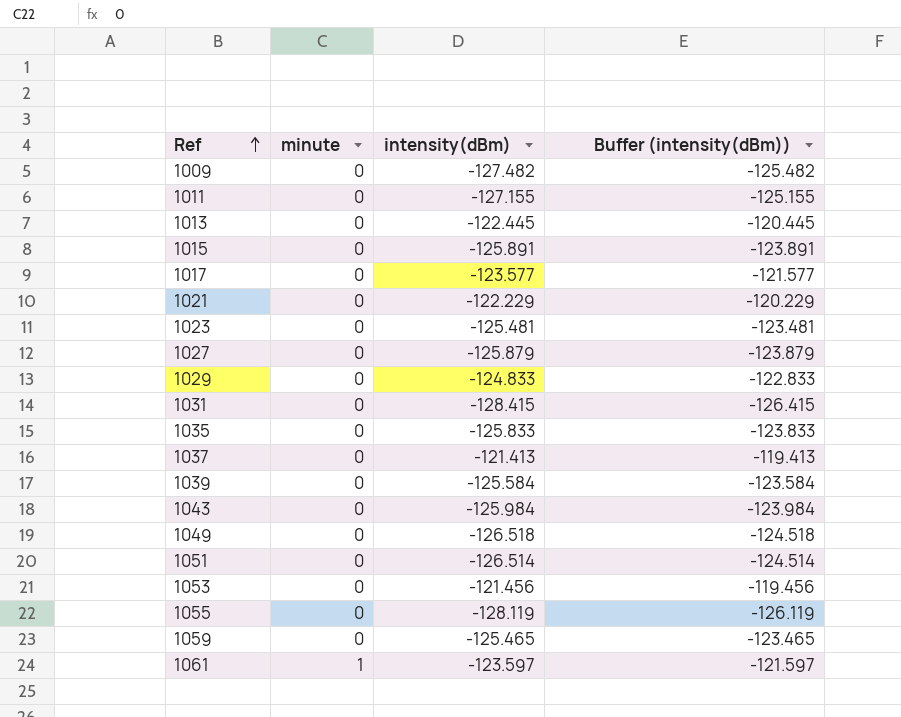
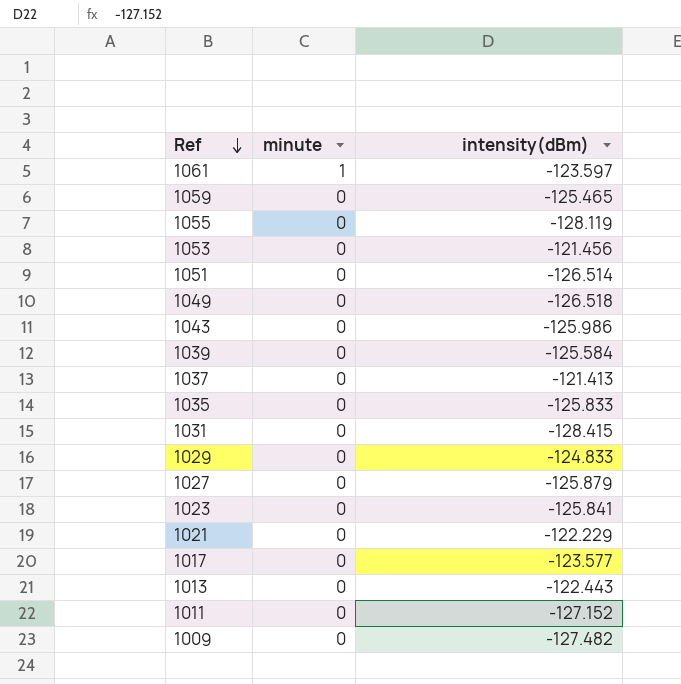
row order: Ref ascending -> Ref descending
column Buffer (intensity(dBm)) | formula: [intensity(dBm)] + 2 -> none
row 1015: 0 | -125.891 | -123.891 -> none
1043 | intensity(dBm): -125.984 -> -125.986
1023 | intensity(dBm): -125.481 -> -125.841
1013 | intensity(dBm): -122.445 -> -122.443
1011 | intensity(dBm): -127.155 -> -127.152

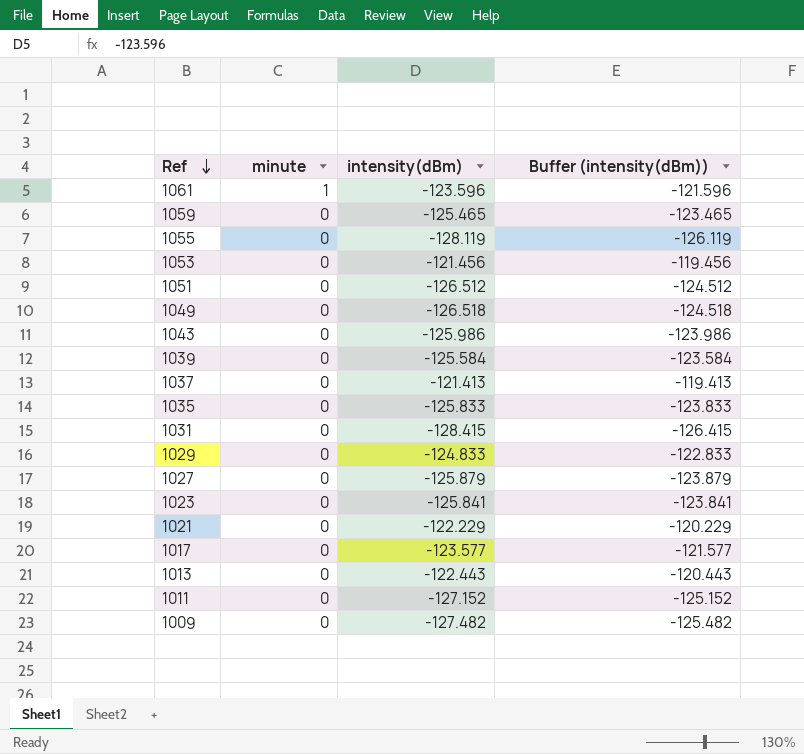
column Buffer (intensity(dBm)) | formula: none -> [intensity(dBm)] + 2
1061 | intensity(dBm): -123.597 -> -123.596
1051 | intensity(dBm): -126.514 -> -126.512

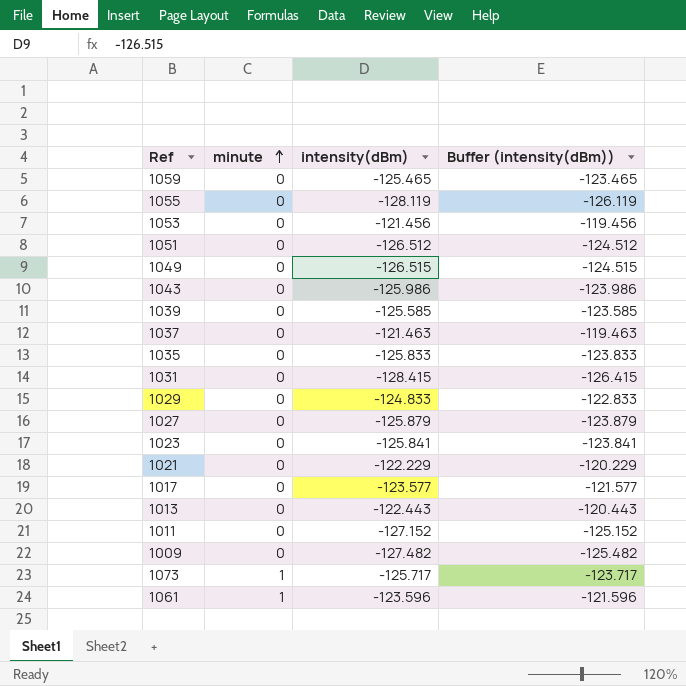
row order: Ref descending -> minute ascending
1049 | intensity(dBm): -126.518 -> -126.515
1049 | Buffer (intensity(dBm)): -124.518 -> -124.515
1039 | intensity(dBm): -125.584 -> -125.585
1039 | Buffer (intensity(dBm)): -123.584 -> -123.585
1037 | intensity(dBm): -121.413 -> -121.463
1037 | Buffer (intensity(dBm)): -119.413 -> -119.463
row 1073: none -> 1 | -125.717 | -123.717

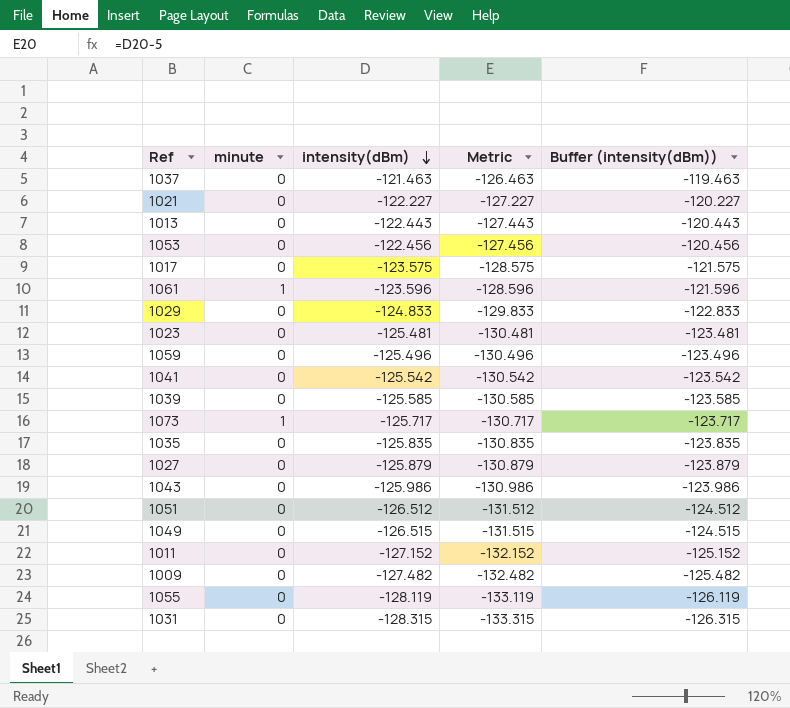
row order: minute ascending -> intensity(dBm) descending
column Metric | formula: none -> [intensity(dBm)] - 5
1021 | intensity(dBm): -122.229 -> -122.227
1021 | Buffer (intensity(dBm)): -120.229 -> -120.227
1053 | intensity(dBm): -121.456 -> -122.456
1053 | Buffer (intensity(dBm)): -119.456 -> -120.456
1017 | intensity(dBm): -123.577 -> -123.575
1017 | Buffer (intensity(dBm)): -121.577 -> -121.575
1023 | intensity(dBm): -125.841 -> -125.481
1023 | Buffer (intensity(dBm)): -123.841 -> -123.481
1059 | intensity(dBm): -125.465 -> -125.496
1059 | Buffer (intensity(dBm)): -123.465 -> -123.496
row 1041: none -> 0 | -125.542 | -130.542 | -123.542
1035 | intensity(dBm): -125.833 -> -125.835
1035 | Buffer (intensity(dBm)): -123.833 -> -123.835
1031 | intensity(dBm): -128.415 -> -128.315
1031 | Buffer (intensity(dBm)): -126.415 -> -126.315

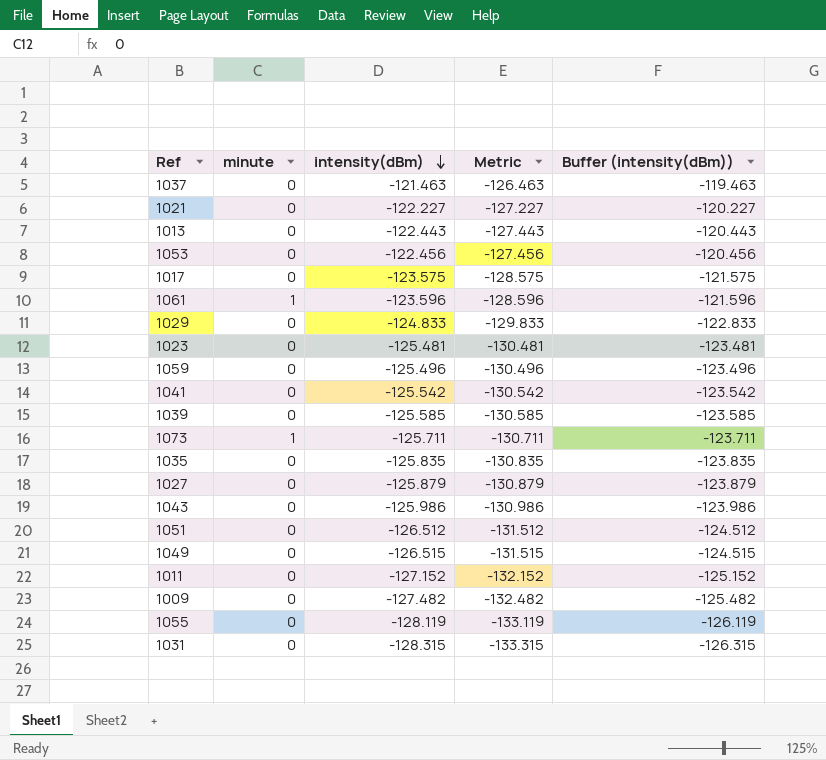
1073 | intensity(dBm): -125.717 -> -125.711
1073 | Metric: -130.717 -> -130.711
1073 | Buffer (intensity(dBm)): -123.717 -> -123.711

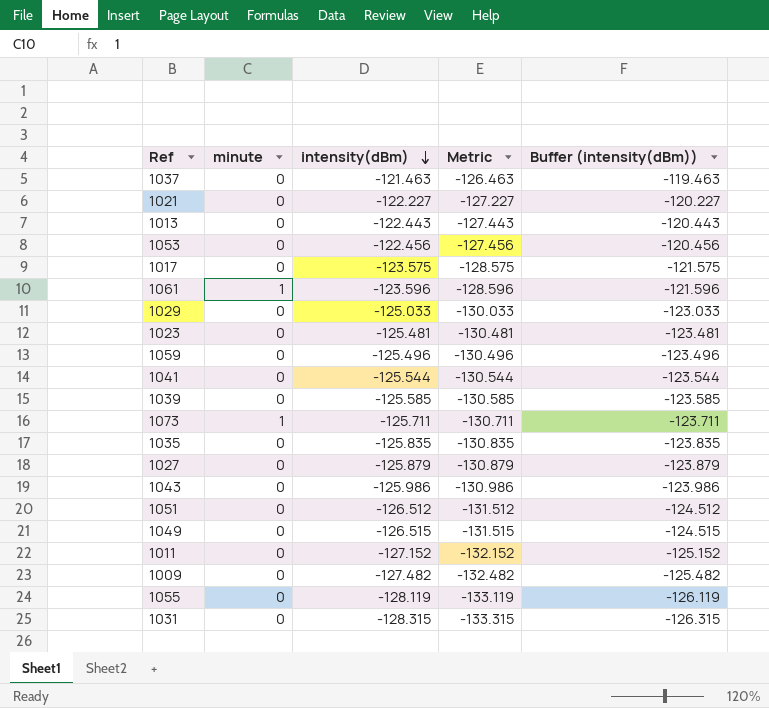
1029 | intensity(dBm): -124.833 -> -125.033
1029 | Metric: -129.833 -> -130.033
1029 | Buffer (intensity(dBm)): -122.833 -> -123.033
1041 | intensity(dBm): -125.542 -> -125.544
1041 | Metric: -130.542 -> -130.544
1041 | Buffer (intensity(dBm)): -123.542 -> -123.544

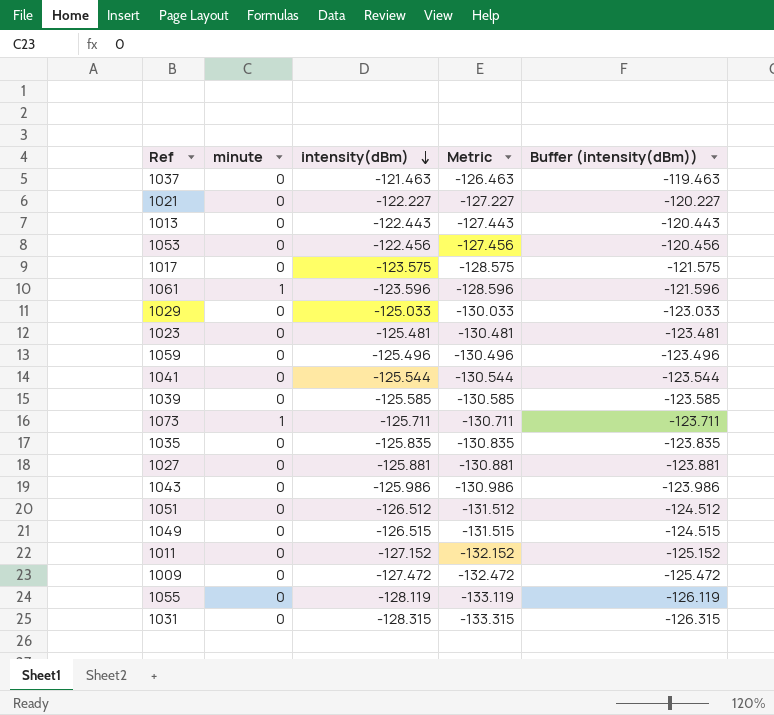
1027 | intensity(dBm): -125.879 -> -125.881
1027 | Metric: -130.879 -> -130.881
1027 | Buffer (intensity(dBm)): -123.879 -> -123.881
1009 | intensity(dBm): -127.482 -> -127.472
1009 | Metric: -132.482 -> -132.472
1009 | Buffer (intensity(dBm)): -125.482 -> -125.472

